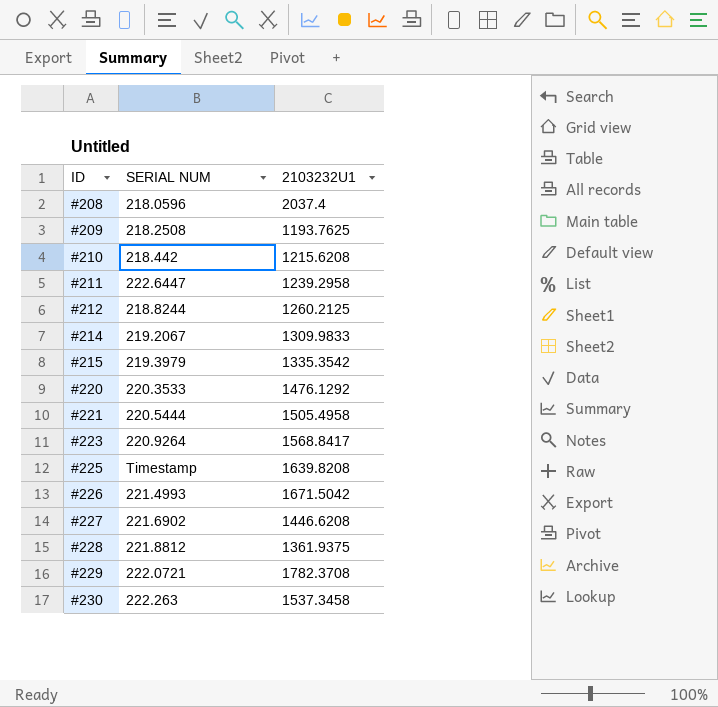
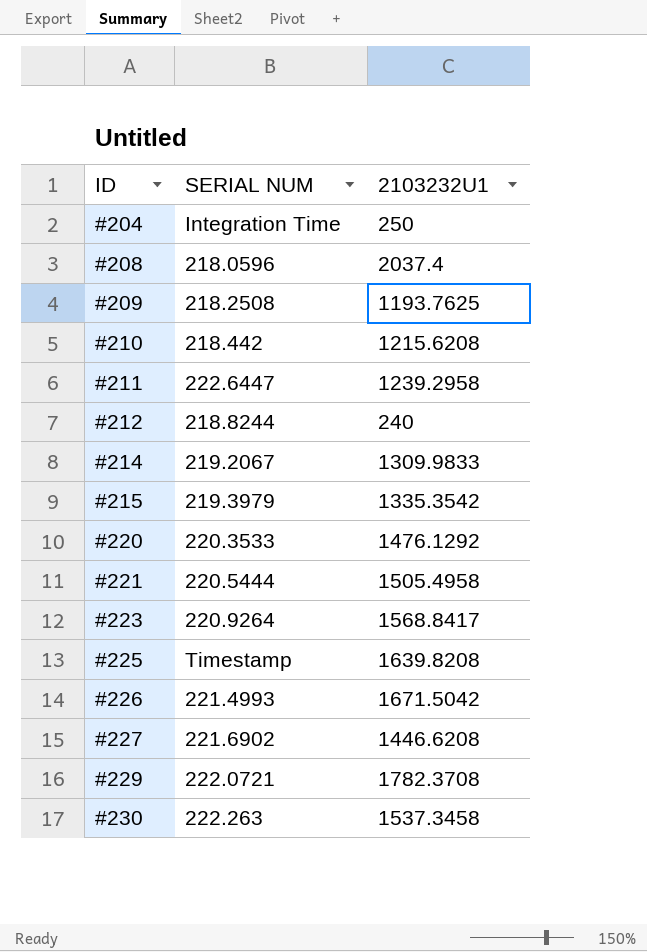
row #228: 221.8812 | 1361.9375 -> none
row #204: none -> Integration Time | 250
#212 | 2103232U1: 1260.2125 -> 240

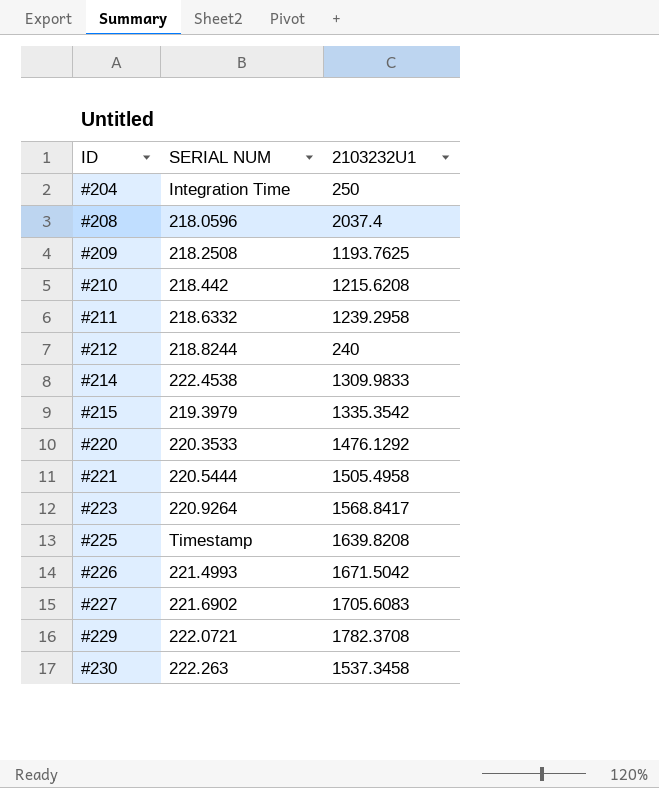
#211 | SERIAL NUM: 222.6447 -> 218.6332
#214 | SERIAL NUM: 219.2067 -> 222.4538
#227 | 2103232U1: 1446.6208 -> 1705.6083

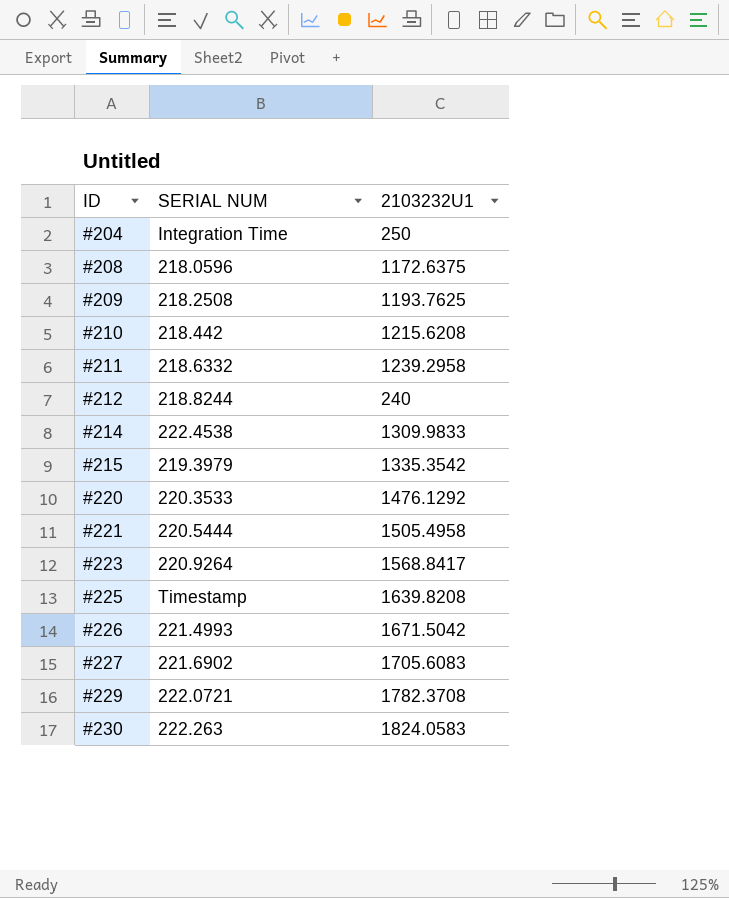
#208 | 2103232U1: 2037.4 -> 1172.6375
#230 | 2103232U1: 1537.3458 -> 1824.0583

